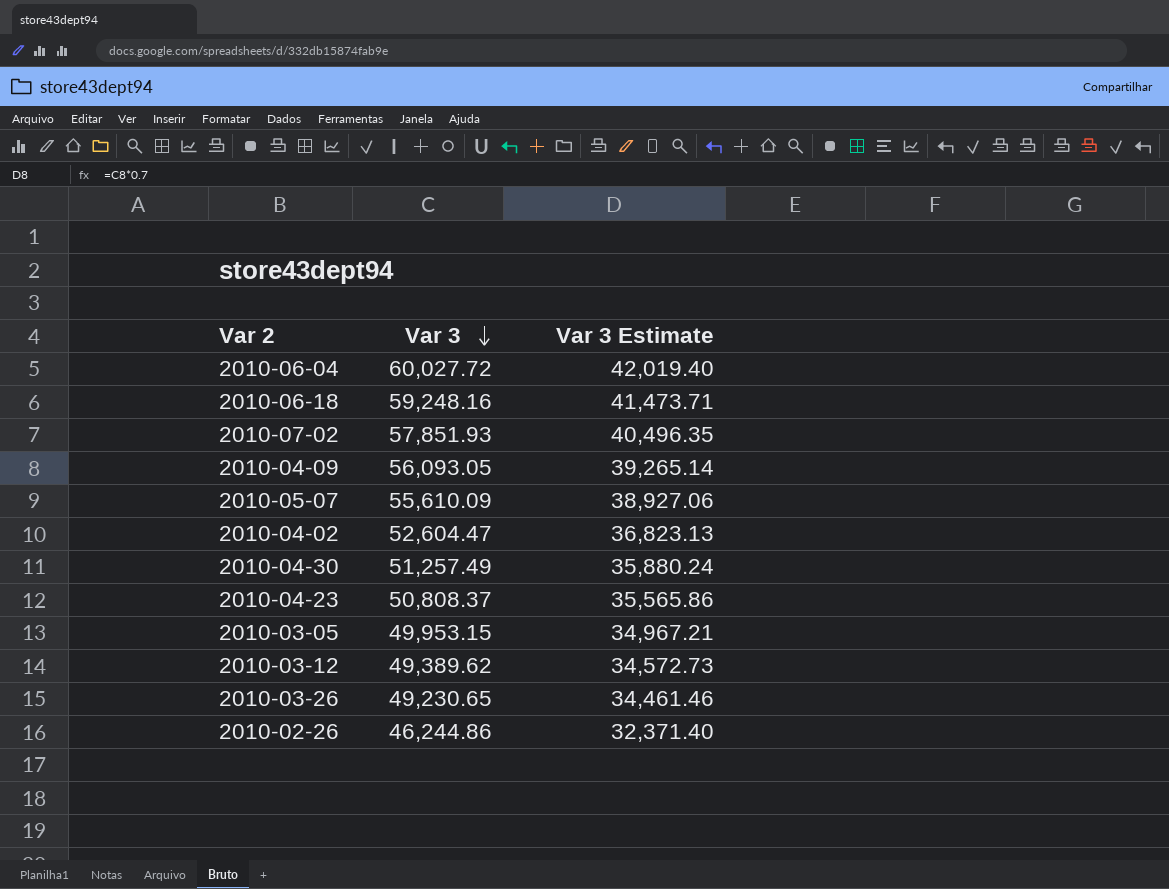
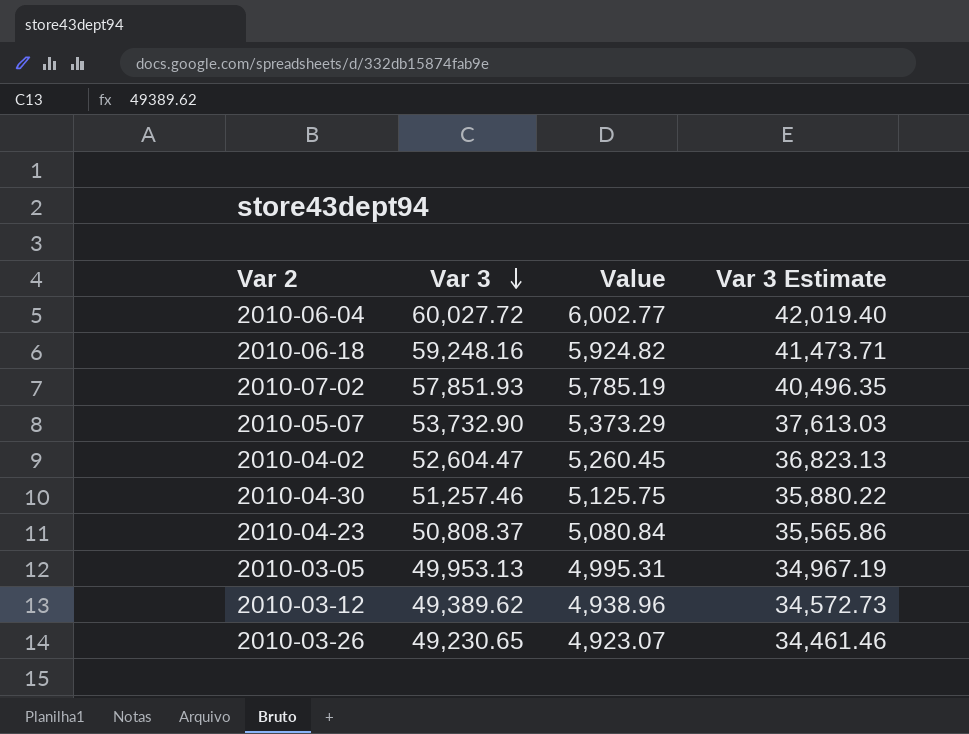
column Value | formula: none -> [Var 3] * 0.1
row 2010-04-09: 56,093.05 | 39,265.14 -> none
row 2010-02-26: 46,244.86 | 32,371.40 -> none
2010-05-07 | Var 3: 55,610.09 -> 53,732.90
2010-05-07 | Var 3 Estimate: 38,927.06 -> 37,613.03
2010-04-30 | Var 3: 51,257.49 -> 51,257.46
2010-04-30 | Var 3 Estimate: 35,880.24 -> 35,880.22
2010-03-05 | Var 3: 49,953.15 -> 49,953.13
2010-03-05 | Var 3 Estimate: 34,967.21 -> 34,967.19

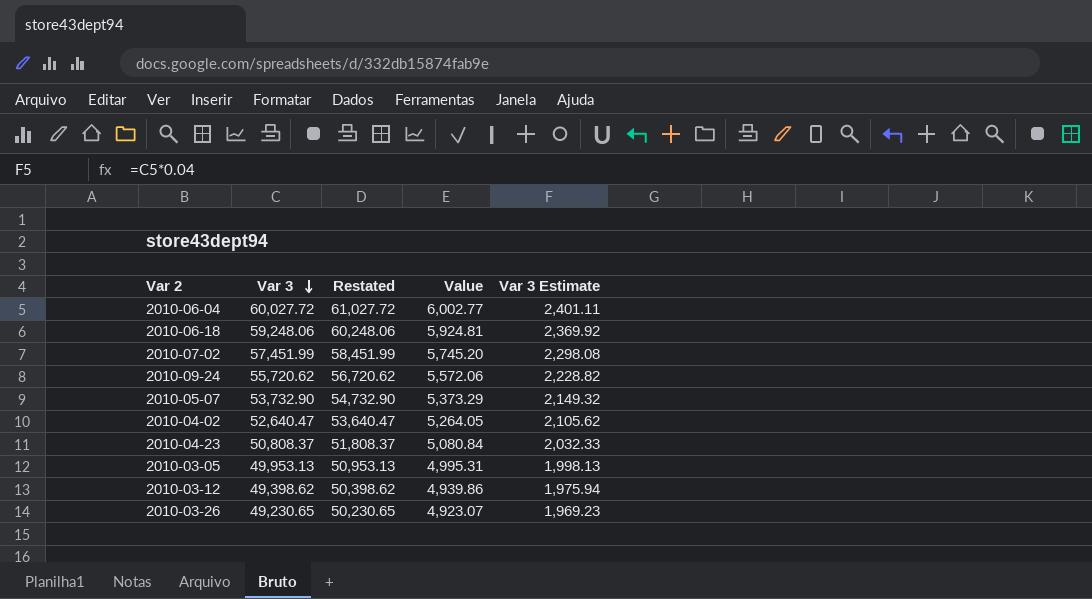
column Restated | formula: none -> [Var 3] + 1000
column Var 3 Estimate | formula: [Var 3] * 0.7 -> [Var 3] * 0.04
row 2010-04-30: 51,257.46 | 5,125.75 | 35,880.22 -> none
2010-06-18 | Var 3: 59,248.16 -> 59,248.06
2010-06-18 | Value: 5,924.82 -> 5,924.81
2010-07-02 | Var 3: 57,851.93 -> 57,451.99
2010-07-02 | Value: 5,785.19 -> 5,745.20
row 2010-09-24: none -> 55,720.62 | 56,720.62 | 5,572.06 | 2,228.82
2010-04-02 | Var 3: 52,604.47 -> 52,640.47
2010-04-02 | Value: 5,260.45 -> 5,264.05
2010-03-12 | Var 3: 49,389.62 -> 49,398.62
2010-03-12 | Value: 4,938.96 -> 4,939.86

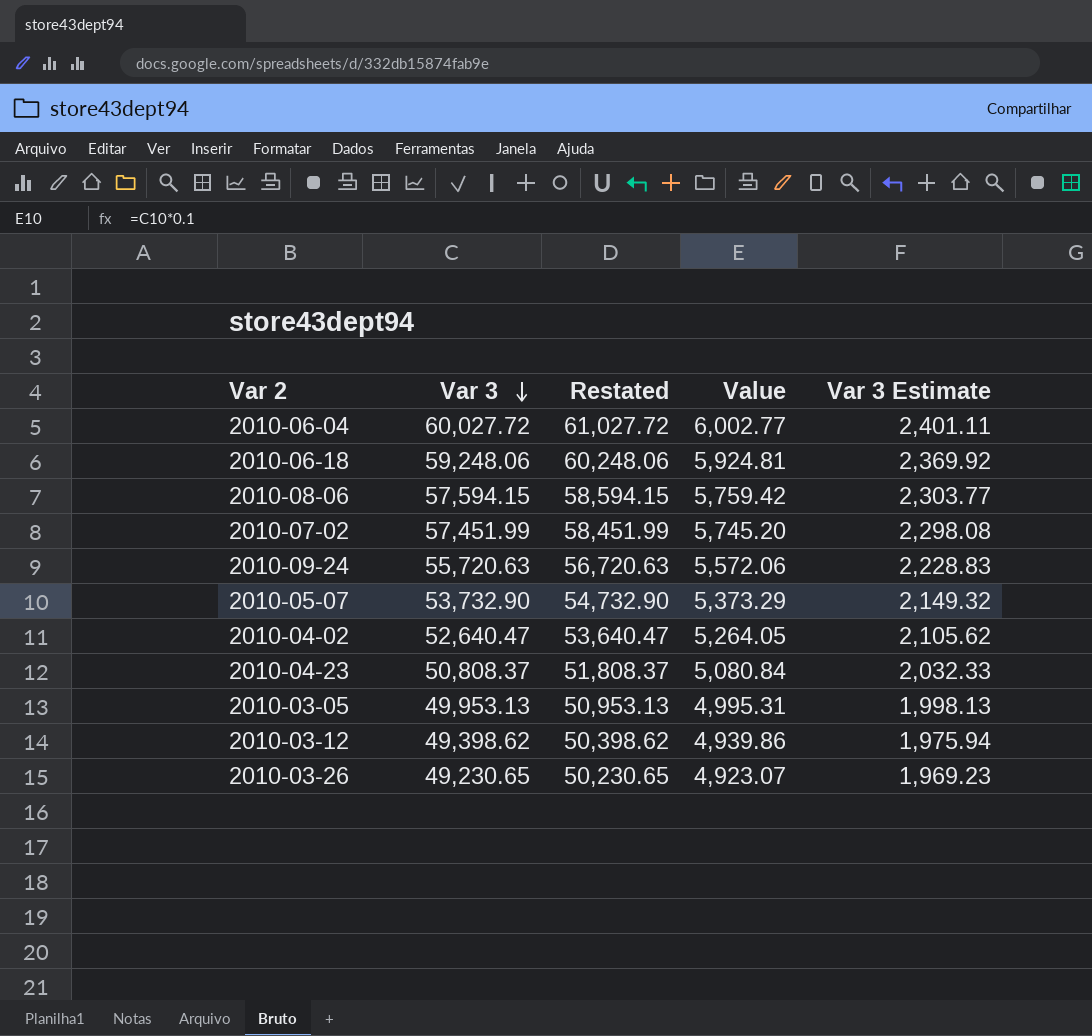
row 2010-08-06: none -> 57,594.15 | 58,594.15 | 5,759.42 | 2,303.77
2010-09-24 | Var 3: 55,720.62 -> 55,720.63
2010-09-24 | Restated: 56,720.62 -> 56,720.63
2010-09-24 | Var 3 Estimate: 2,228.82 -> 2,228.83

